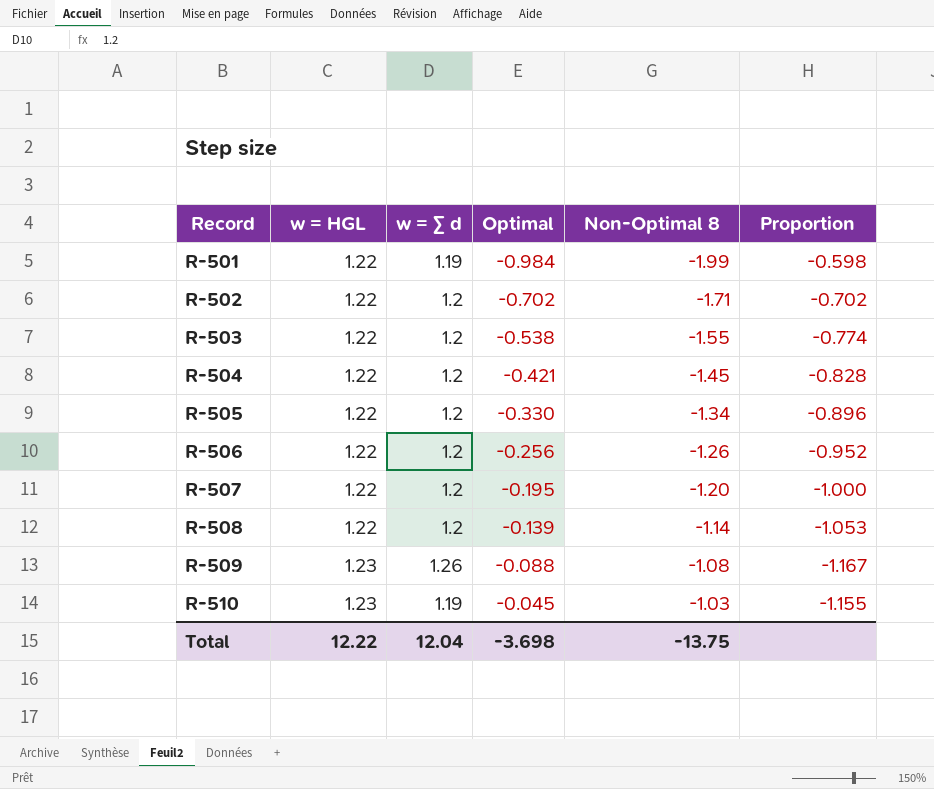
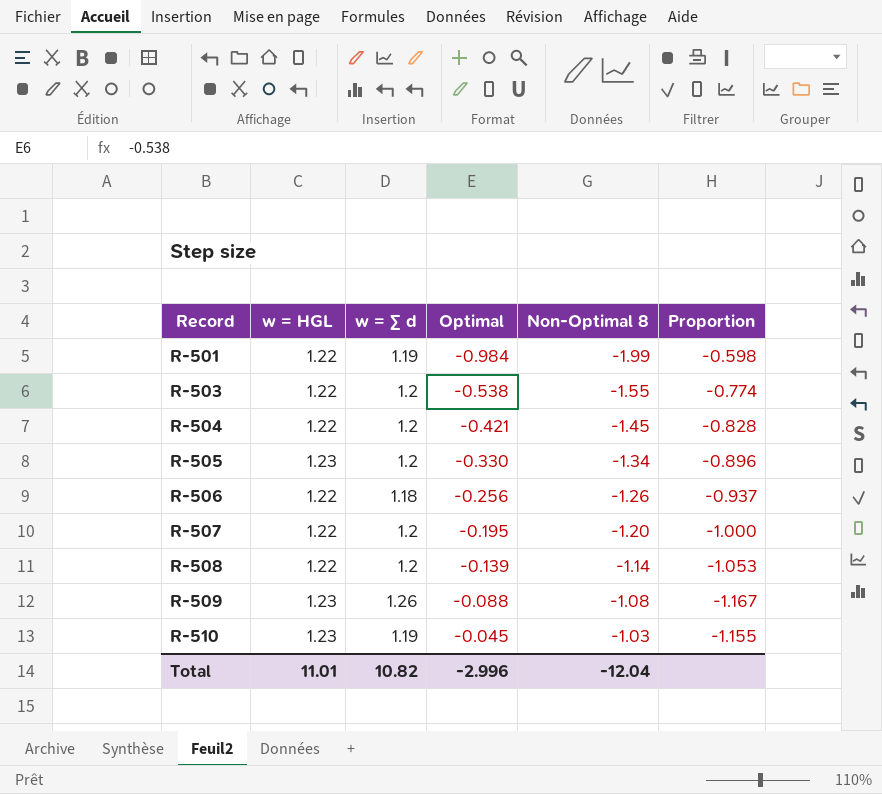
row R-502: 1.22 | 1.2 | -0.702 | -1.71 | -0.702 -> none
R-505 | w = HGL: 1.22 -> 1.23
R-506 | w = Σ d: 1.2 -> 1.18
R-506 | Proportion: -0.952 -> -0.937
Total | w = HGL: 12.22 -> 11.01
Total | w = Σ d: 12.04 -> 10.82
Total | Optimal: -3.698 -> -2.996
Total | Non-Optimal 8: -13.75 -> -12.04

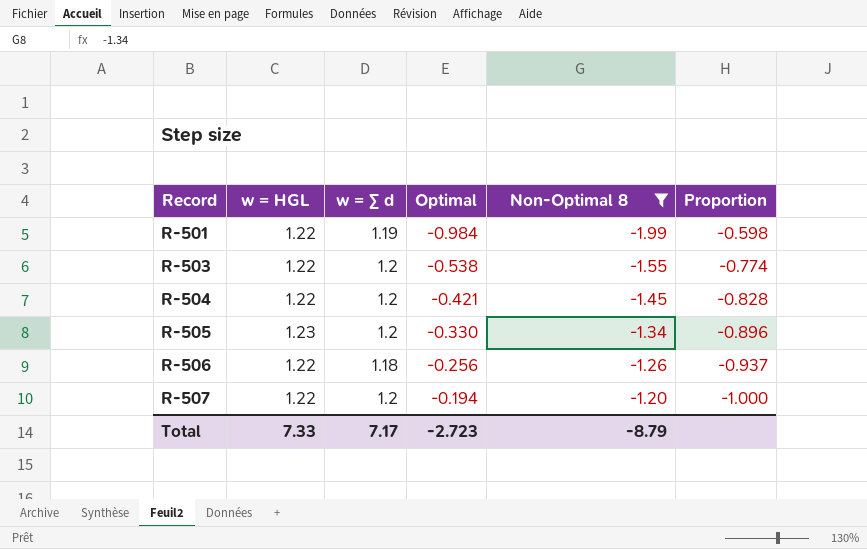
filter: none -> Non-Optimal 8 <= -1.20
R-507 | Optimal: -0.195 -> -0.194
Total | w = HGL: 11.01 -> 7.33
Total | w = Σ d: 10.82 -> 7.17
Total | Optimal: -2.996 -> -2.723
Total | Non-Optimal 8: -12.04 -> -8.79

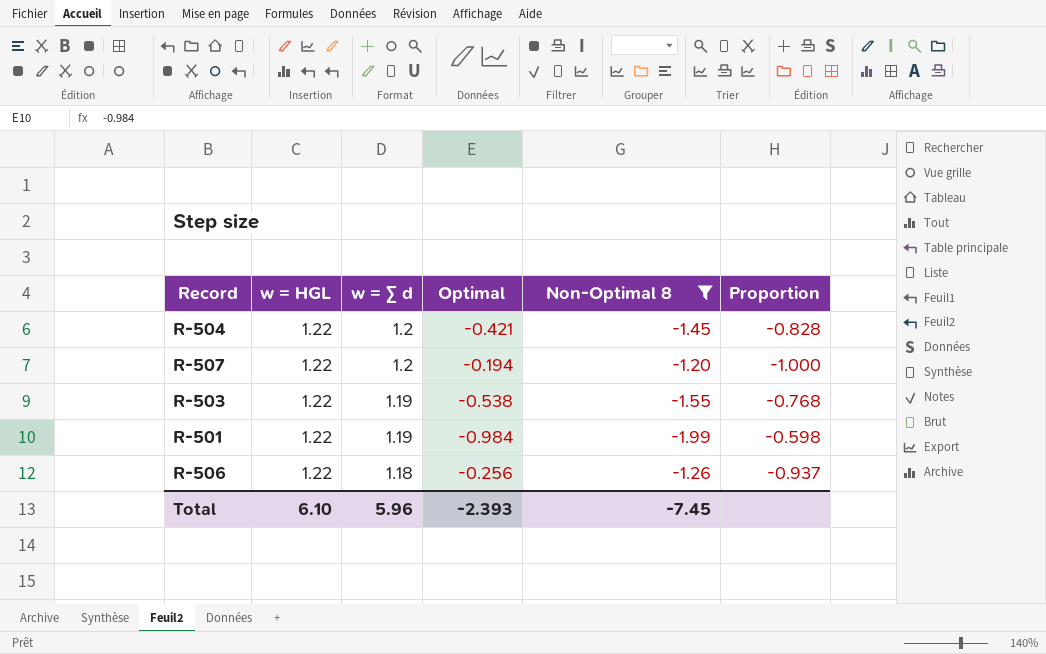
row order: Record ascending -> w = Σ d descending
row R-505: 1.23 | 1.2 | -0.330 | -1.34 | -0.896 -> none
R-503 | w = Σ d: 1.2 -> 1.19
R-503 | Proportion: -0.774 -> -0.768
Total | w = HGL: 7.33 -> 6.10
Total | w = Σ d: 7.17 -> 5.96
Total | Optimal: -2.723 -> -2.393
Total | Non-Optimal 8: -8.79 -> -7.45

